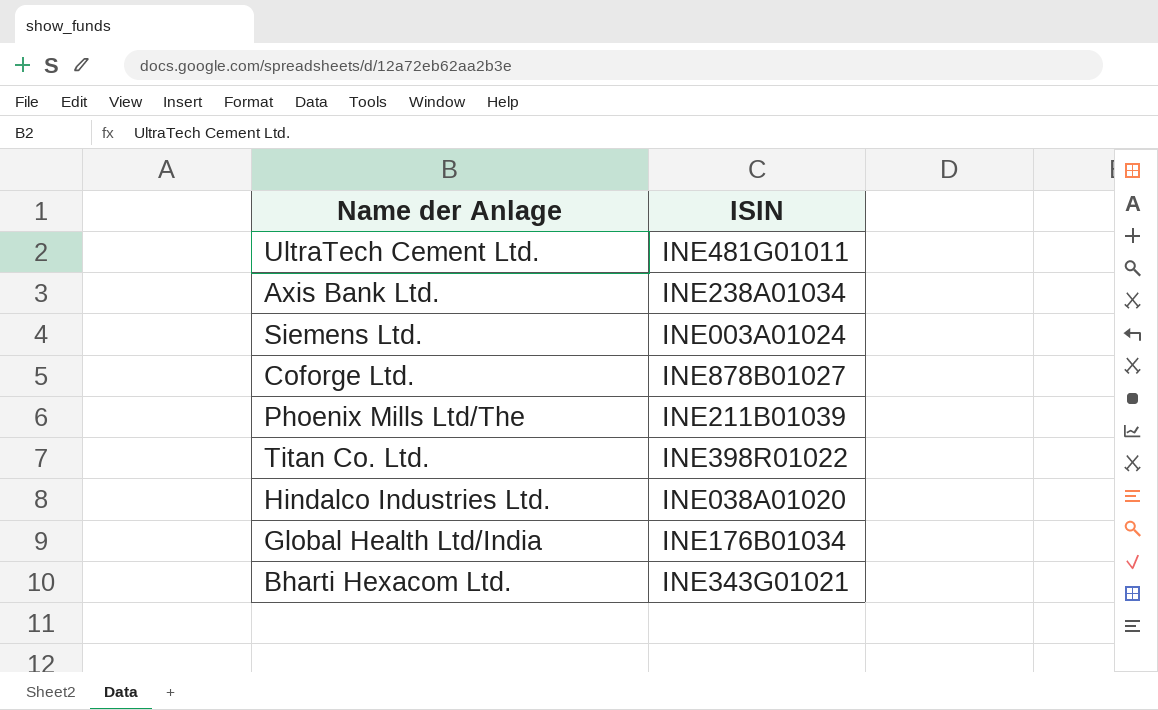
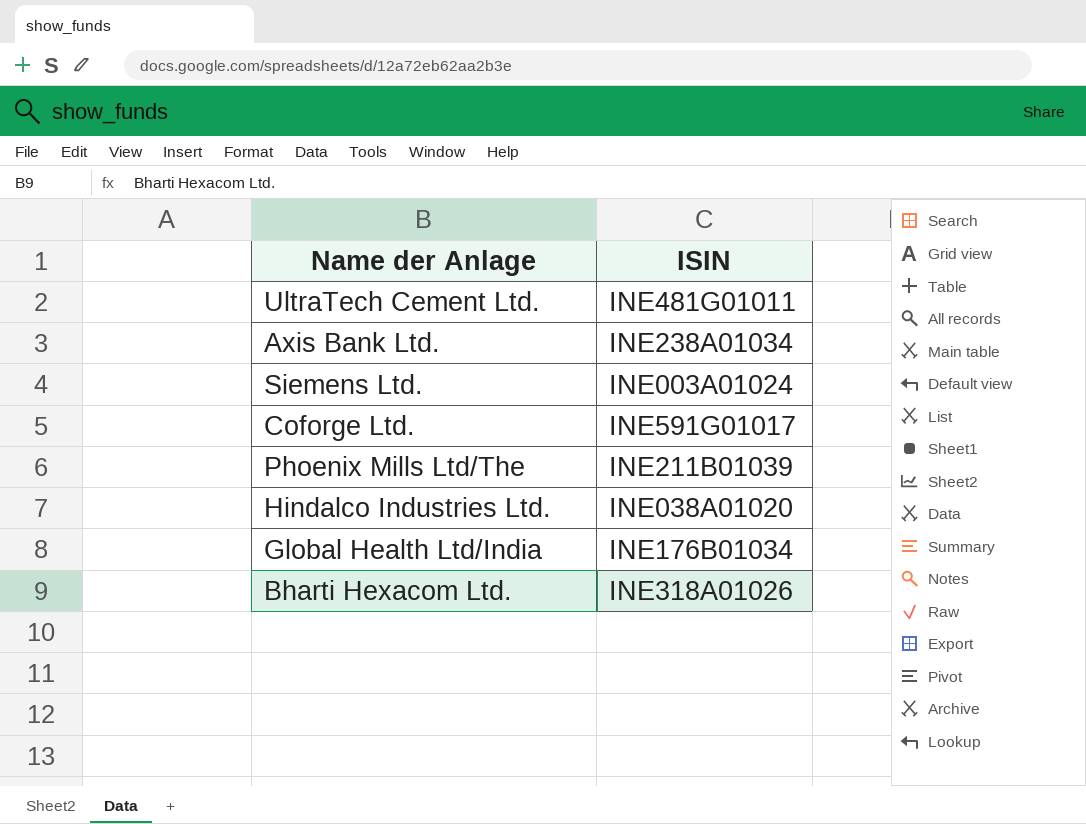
row Titan Co. Ltd.: INE398R01022 -> none
Coforge Ltd. | ISIN: INE878B01027 -> INE591G01017
Bharti Hexacom Ltd. | ISIN: INE343G01021 -> INE318A01026

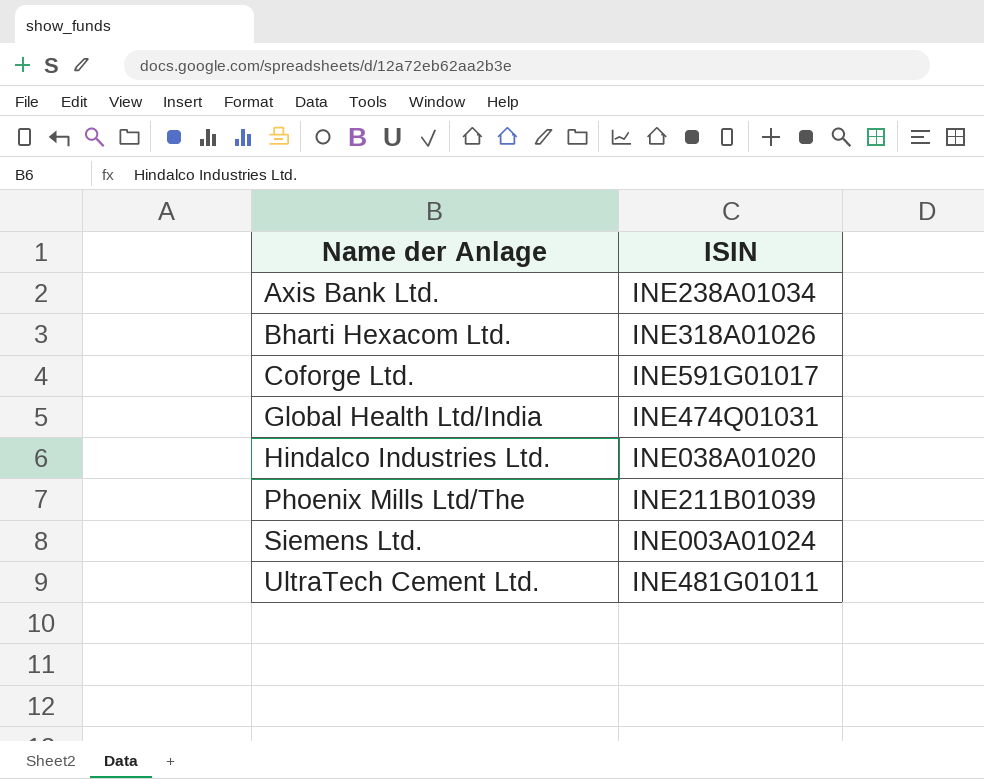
row order: none -> Name der Anlage ascending
Global Health Ltd/India | ISIN: INE176B01034 -> INE474Q01031

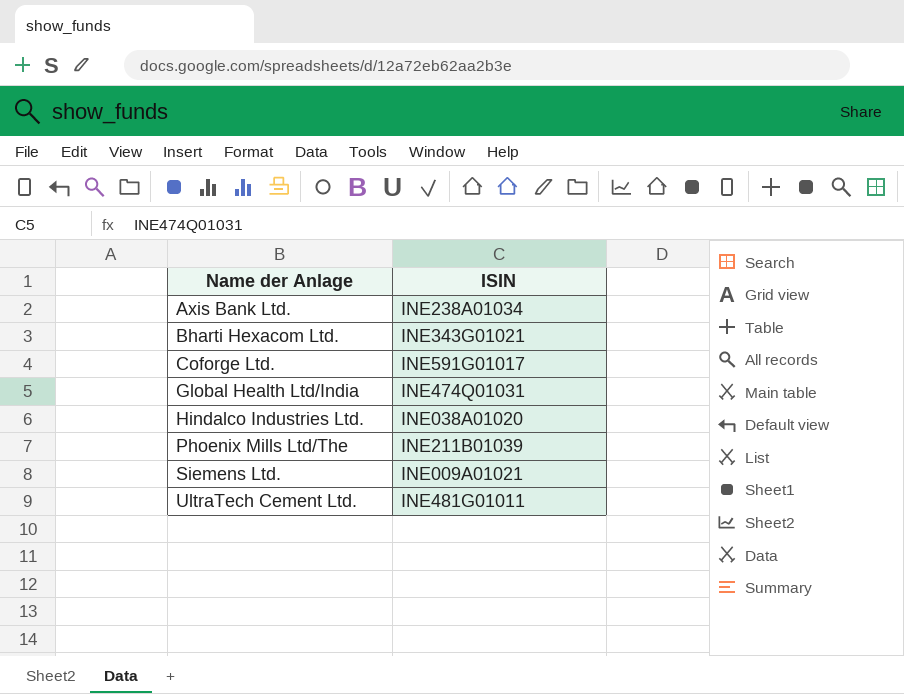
Bharti Hexacom Ltd. | ISIN: INE318A01026 -> INE343G01021
Siemens Ltd. | ISIN: INE003A01024 -> INE009A01021

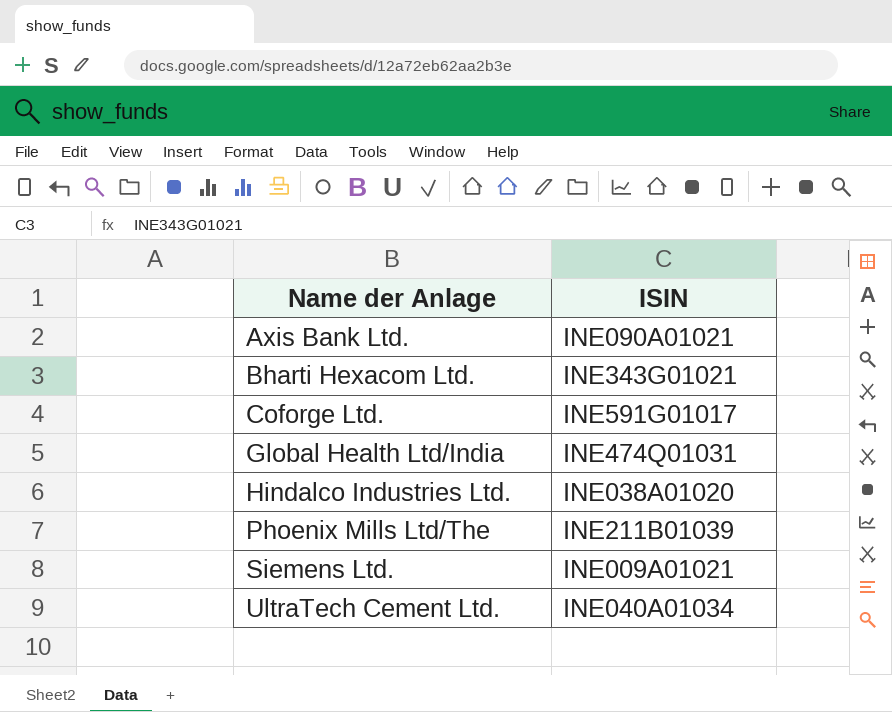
Axis Bank Ltd. | ISIN: INE238A01034 -> INE090A01021
UltraTech Cement Ltd. | ISIN: INE481G01011 -> INE040A01034

